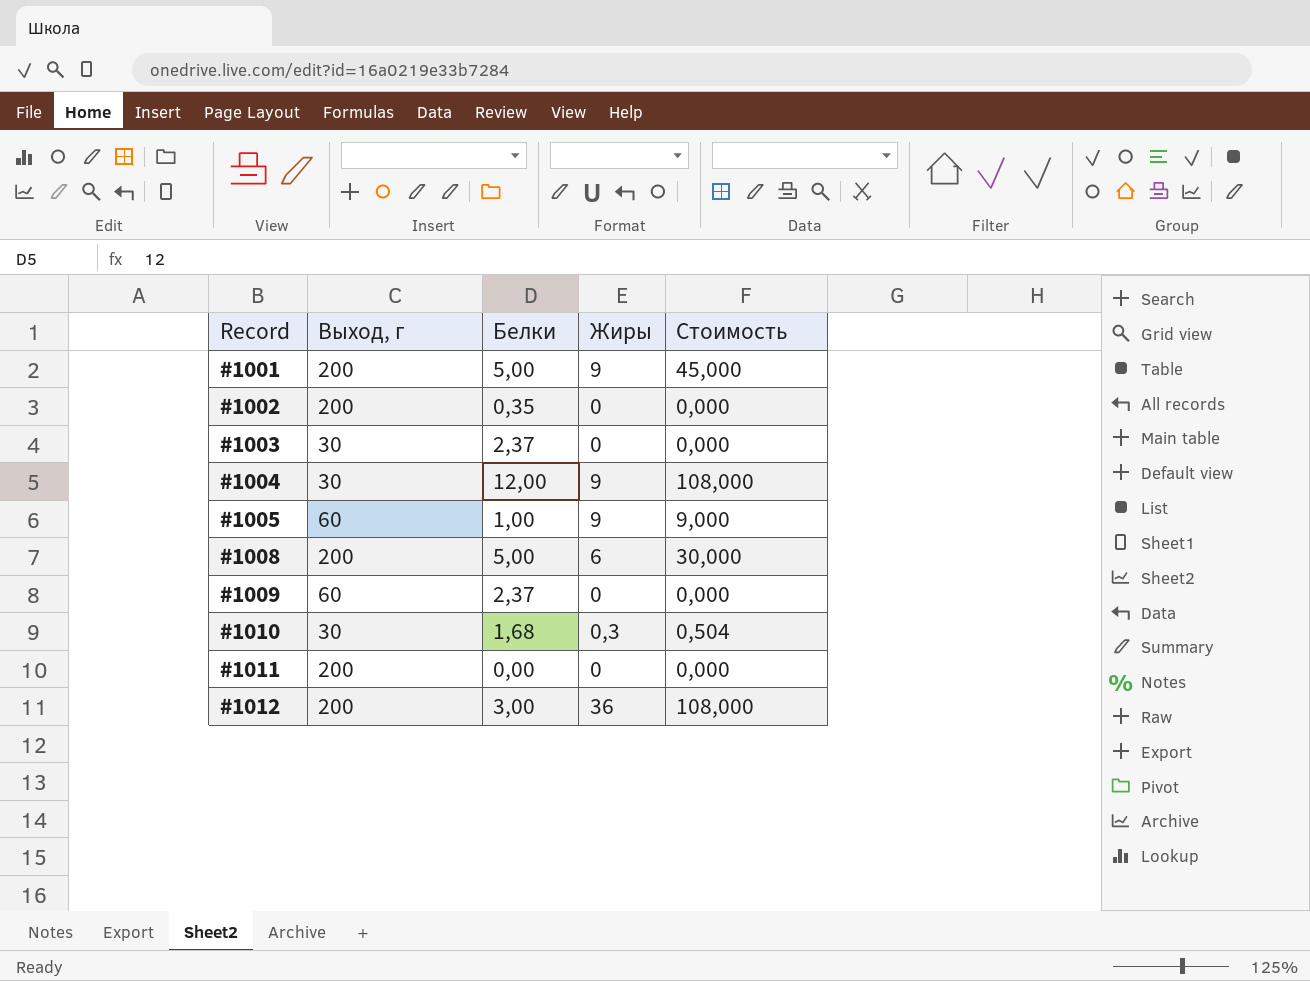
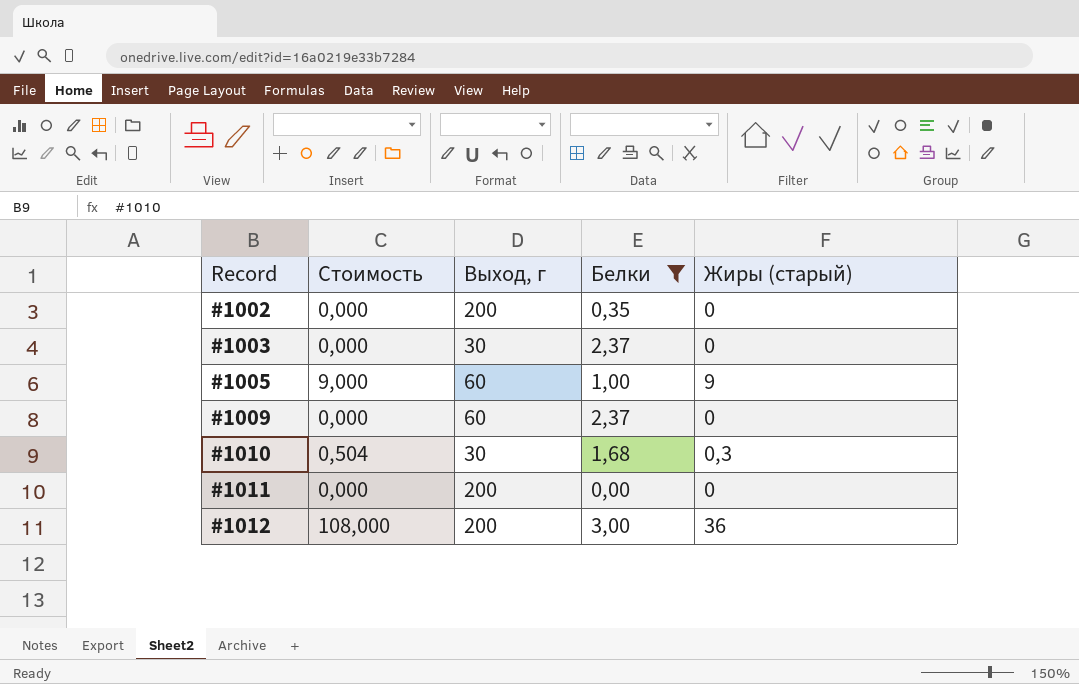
filter: none -> Белки <= 3,00
column Стоимость | position: 5 -> 2
column name: Жиры -> Жиры (старый)

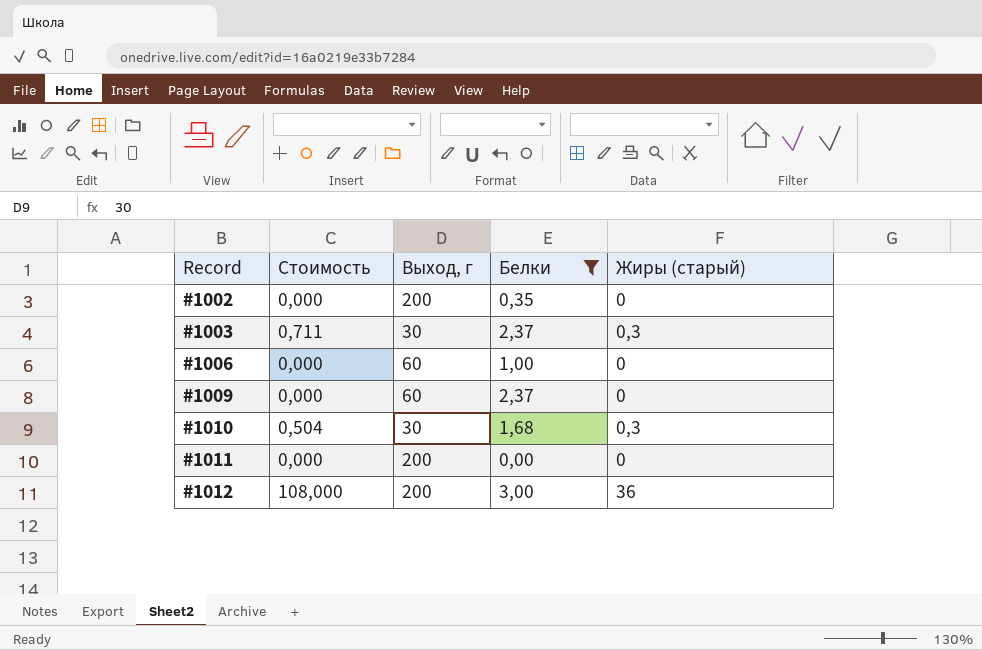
row #1005: 9,000 | 60 | 1,00 | 9 -> none
#1003 | Стоимость: 0,000 -> 0,711
#1003 | Жиры (старый): 0 -> 0,3
row #1006: none -> 0,000 | 60 | 1,00 | 0

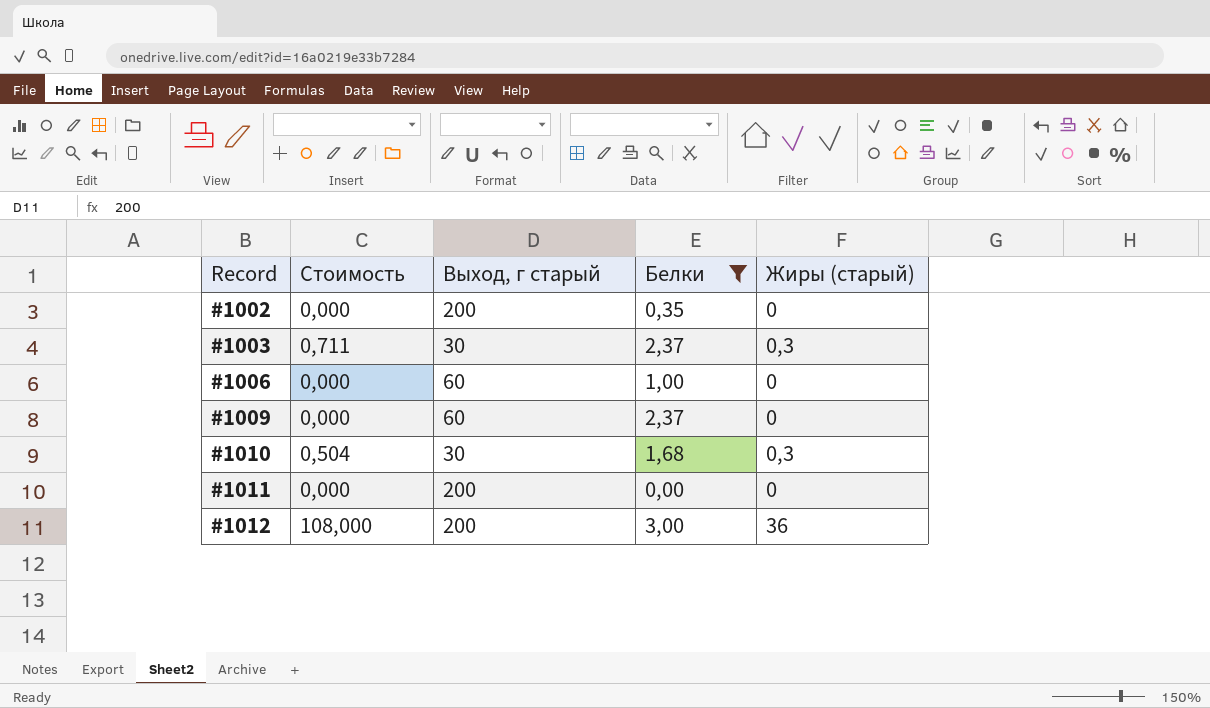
column name: Выход, г -> Выход, г старый

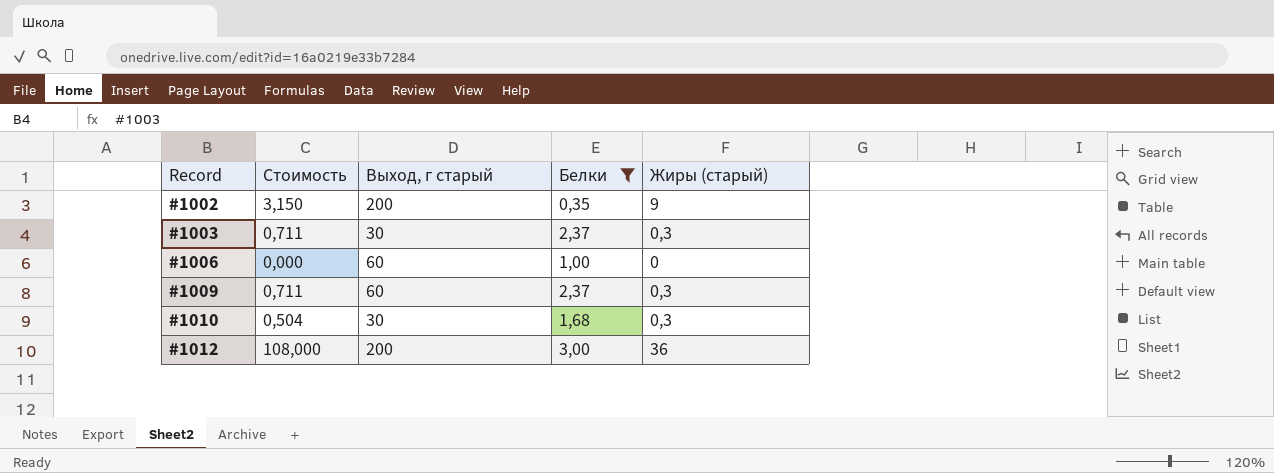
row #1011: 0,000 | 200 | 0,00 | 0 -> none
#1002 | Стоимость: 0,000 -> 3,150
#1002 | Жиры (старый): 0 -> 9
#1009 | Стоимость: 0,000 -> 0,711
#1009 | Жиры (старый): 0 -> 0,3

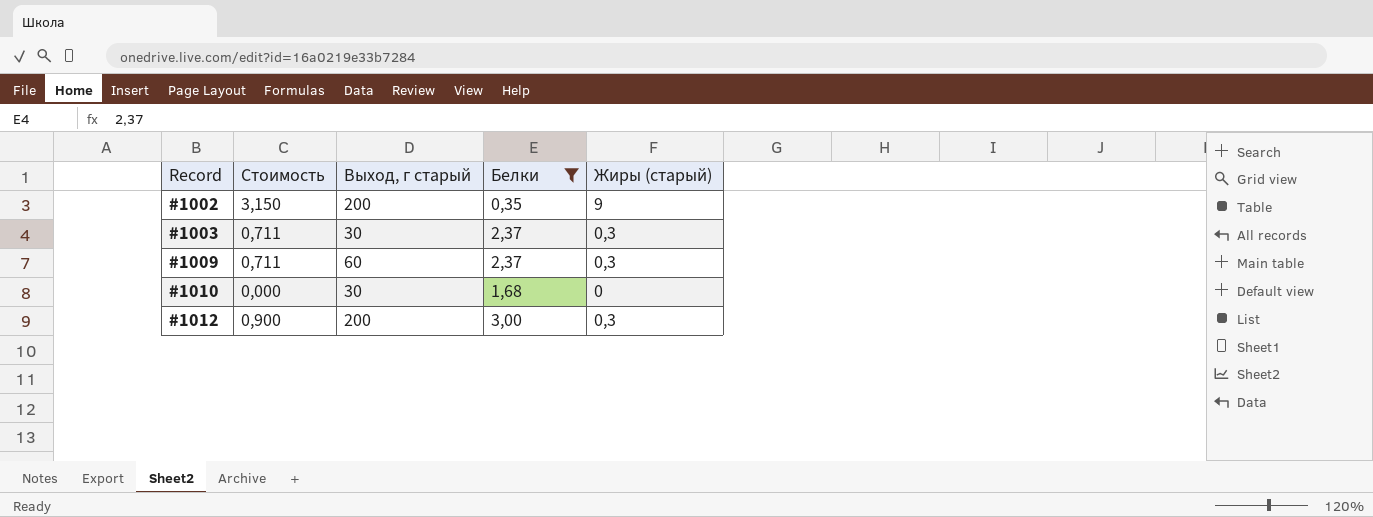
row #1006: 0,000 | 60 | 1,00 | 0 -> none
#1010 | Стоимость: 0,504 -> 0,000
#1010 | Жиры (старый): 0,3 -> 0
#1012 | Стоимость: 108,000 -> 0,900
#1012 | Жиры (старый): 36 -> 0,3

